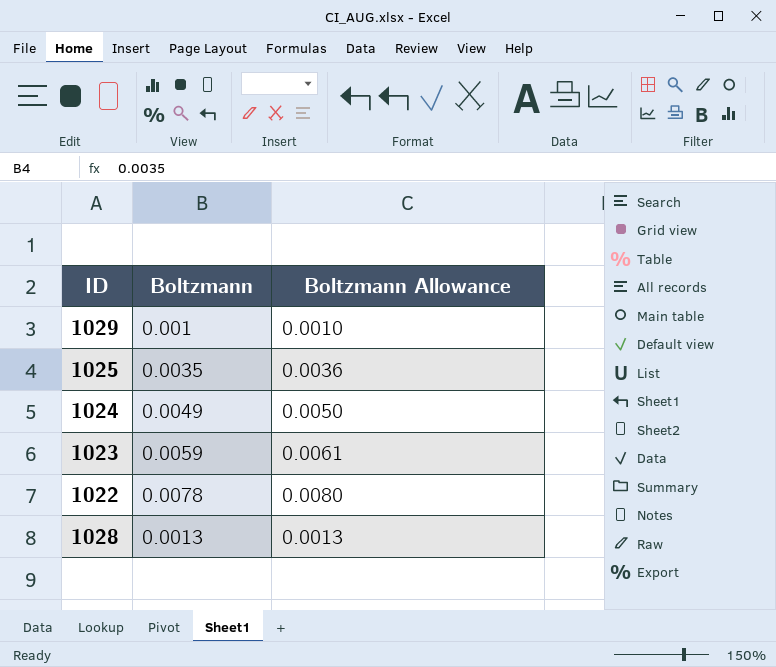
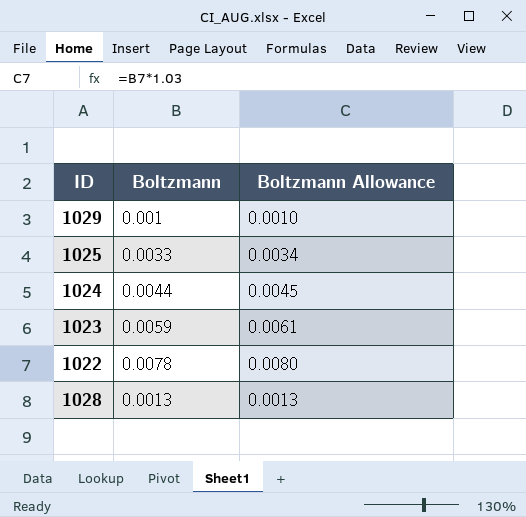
1025 | Boltzmann: 0.0035 -> 0.0033
1025 | Boltzmann Allowance: 0.0036 -> 0.0034
1024 | Boltzmann: 0.0049 -> 0.0044
1024 | Boltzmann Allowance: 0.0050 -> 0.0045

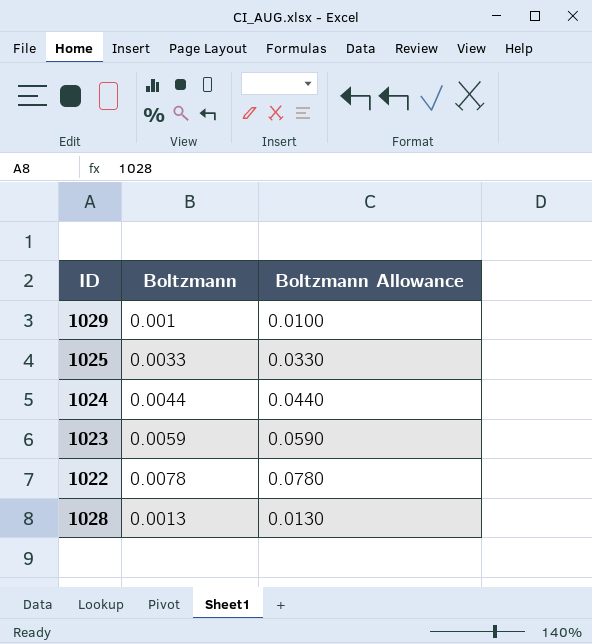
column Boltzmann Allowance | formula: [Boltzmann] * 1.03 -> [Boltzmann] * 10

